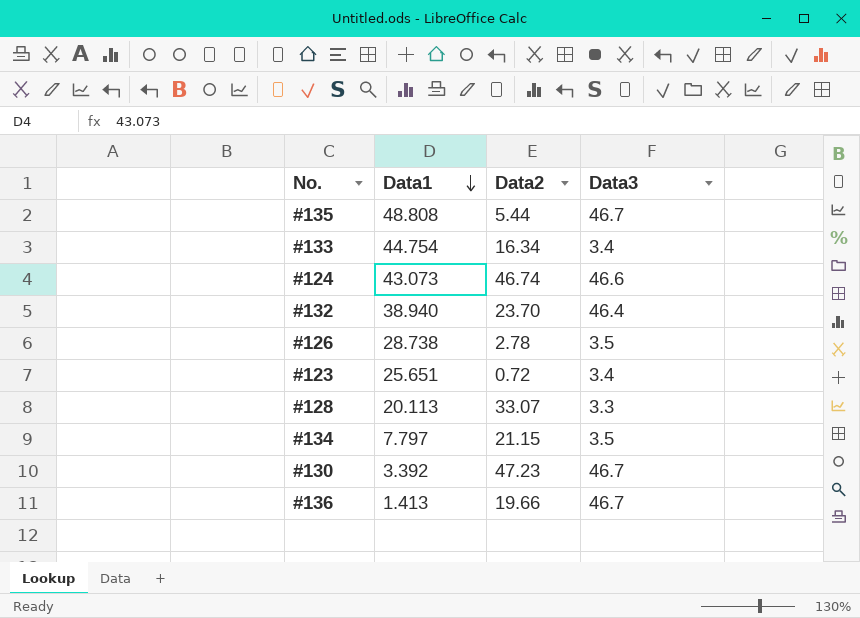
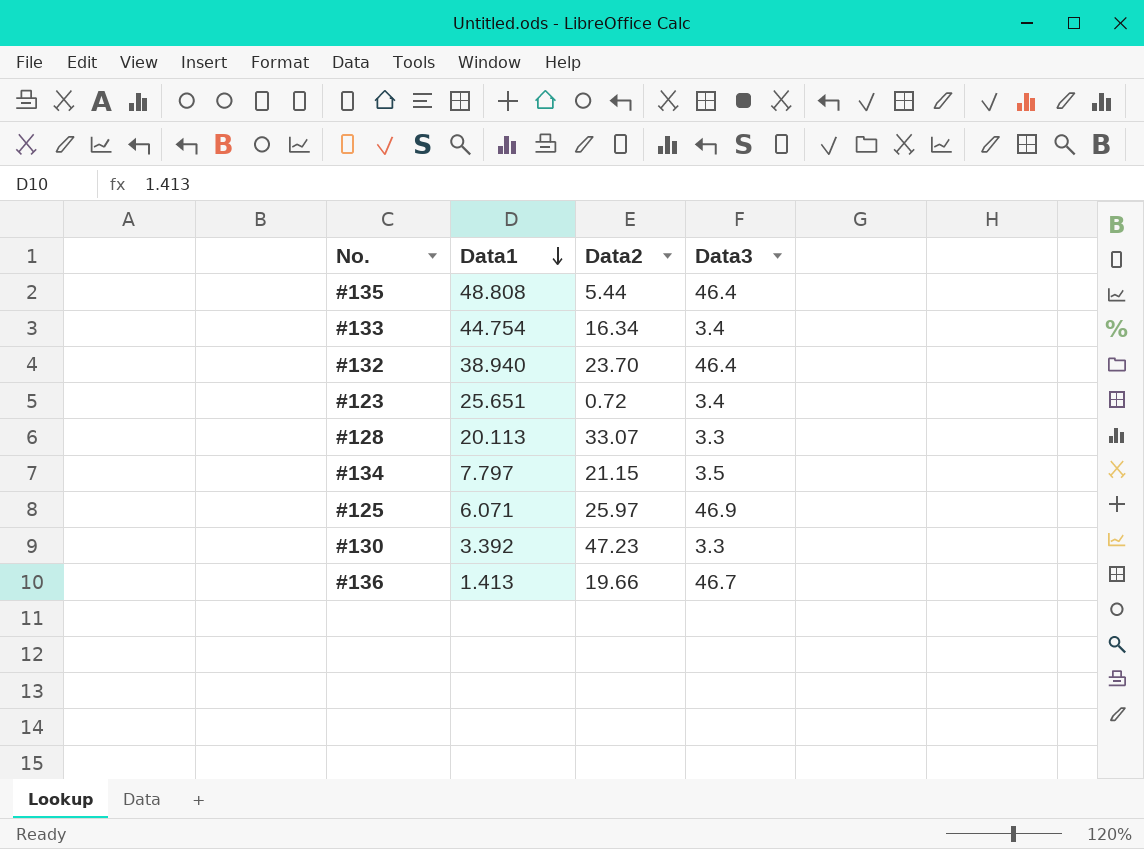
row #124: 43.073 | 46.74 | 46.6 -> none
row #126: 28.738 | 2.78 | 3.5 -> none
#135 | Data3: 46.7 -> 46.4
row #125: none -> 6.071 | 25.97 | 46.9
#130 | Data3: 46.7 -> 3.3

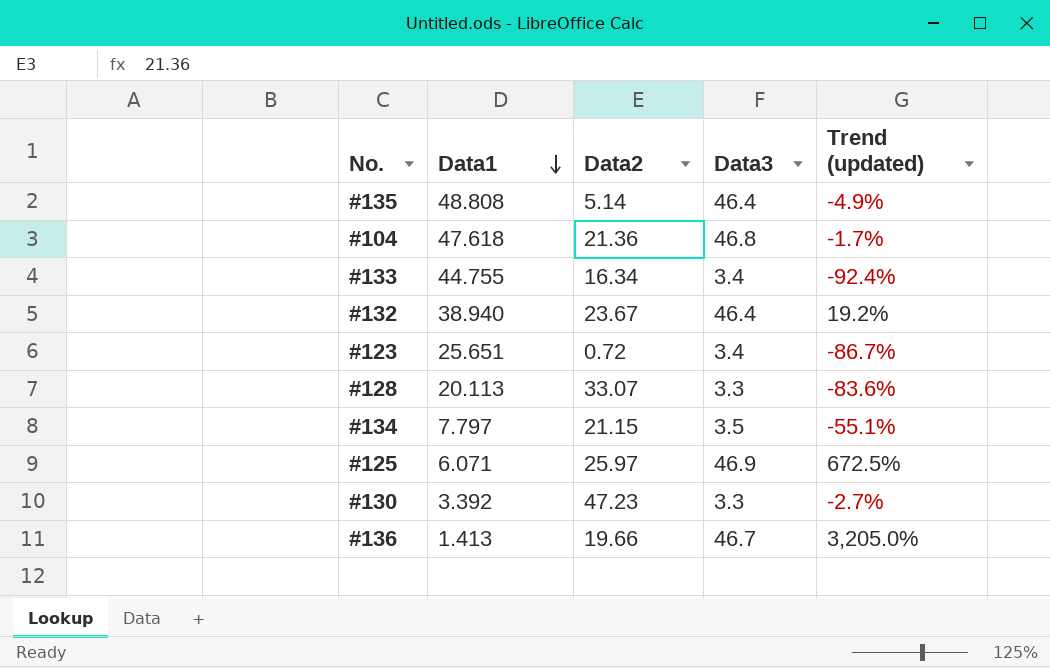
column Trend (updated) | formula: none -> ([Data3] - [Data1]) / [Data1]
#135 | Data2: 5.44 -> 5.14
row #104: none -> 47.618 | 21.36 | 46.8 | -1.7%
#133 | Data1: 44.754 -> 44.755
#132 | Data2: 23.70 -> 23.67

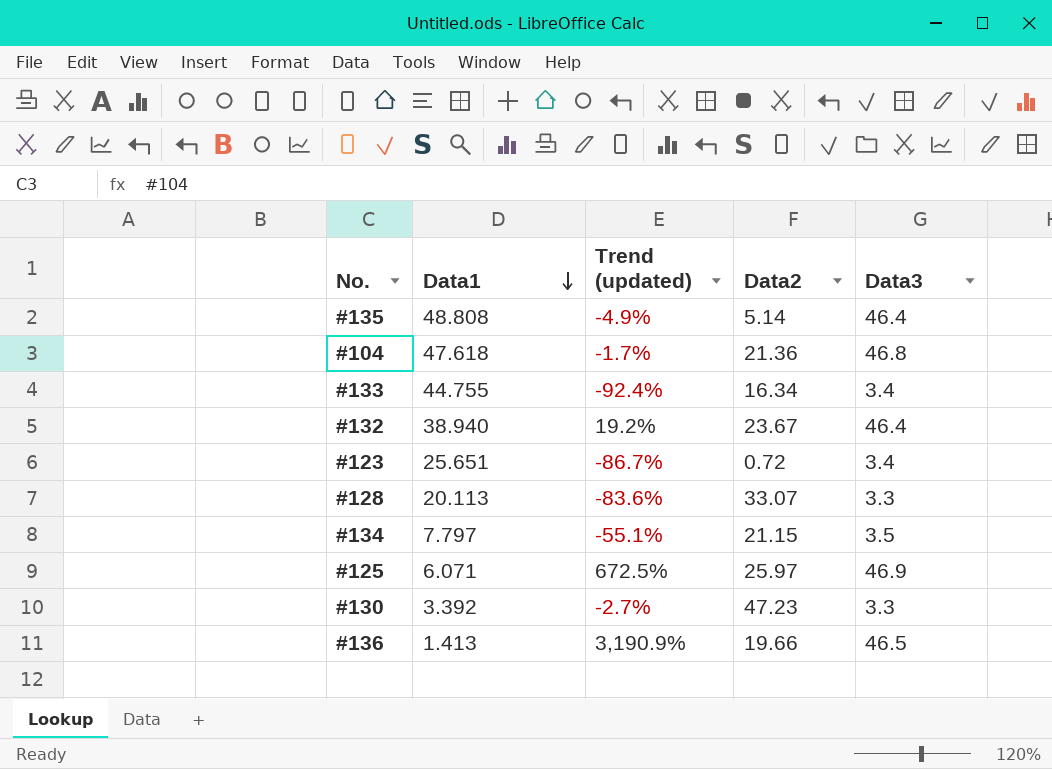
column Trend (updated) | position: 5 -> 3
#136 | Trend (updated): 3,205.0% -> 3,190.9%
#136 | Data3: 46.7 -> 46.5

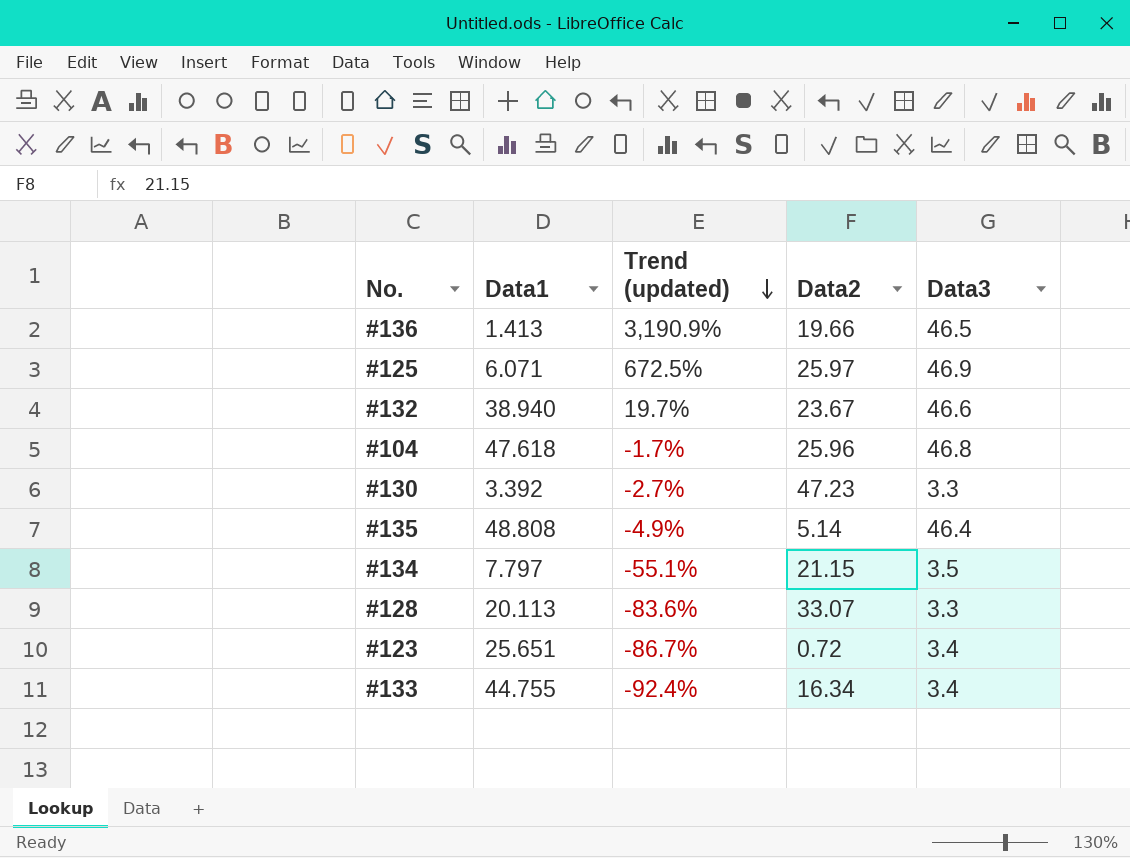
row order: Data1 descending -> Trend (updated) descending
#132 | Trend (updated): 19.2% -> 19.7%
#132 | Data3: 46.4 -> 46.6
#104 | Data2: 21.36 -> 25.96

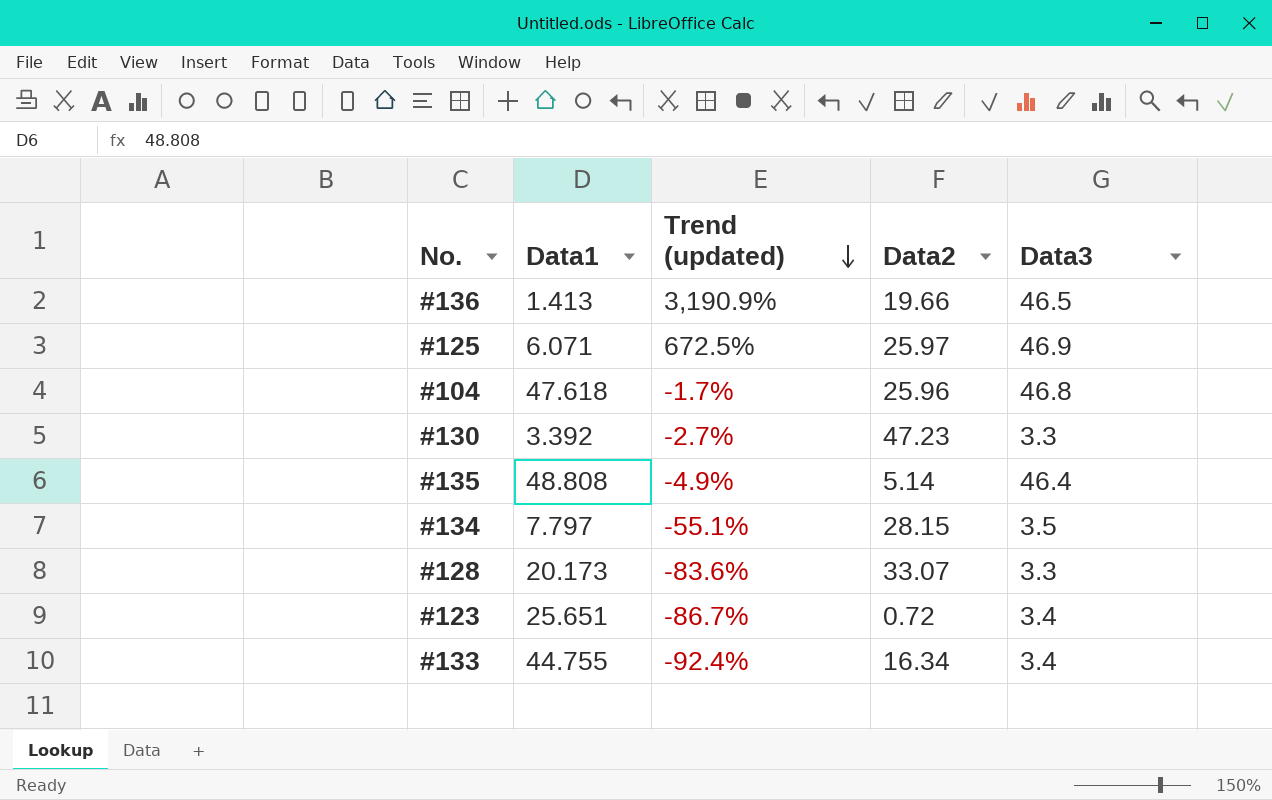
row #132: 38.940 | 19.7% | 23.67 | 46.6 -> none
#134 | Data2: 21.15 -> 28.15
#128 | Data1: 20.113 -> 20.173

